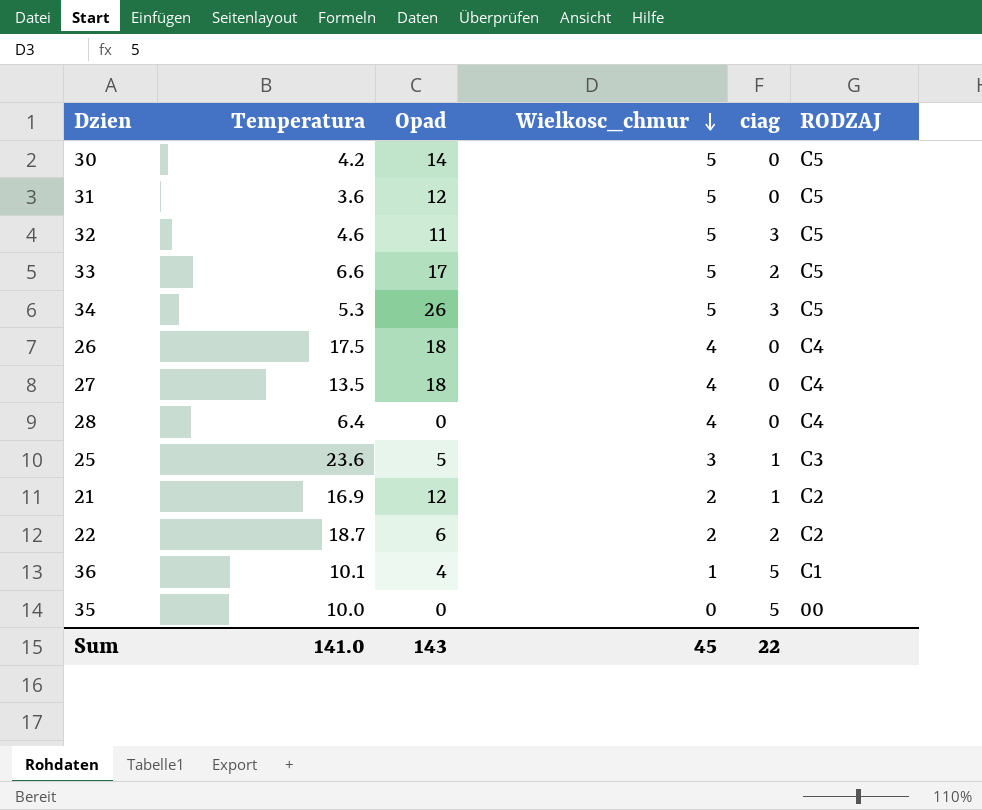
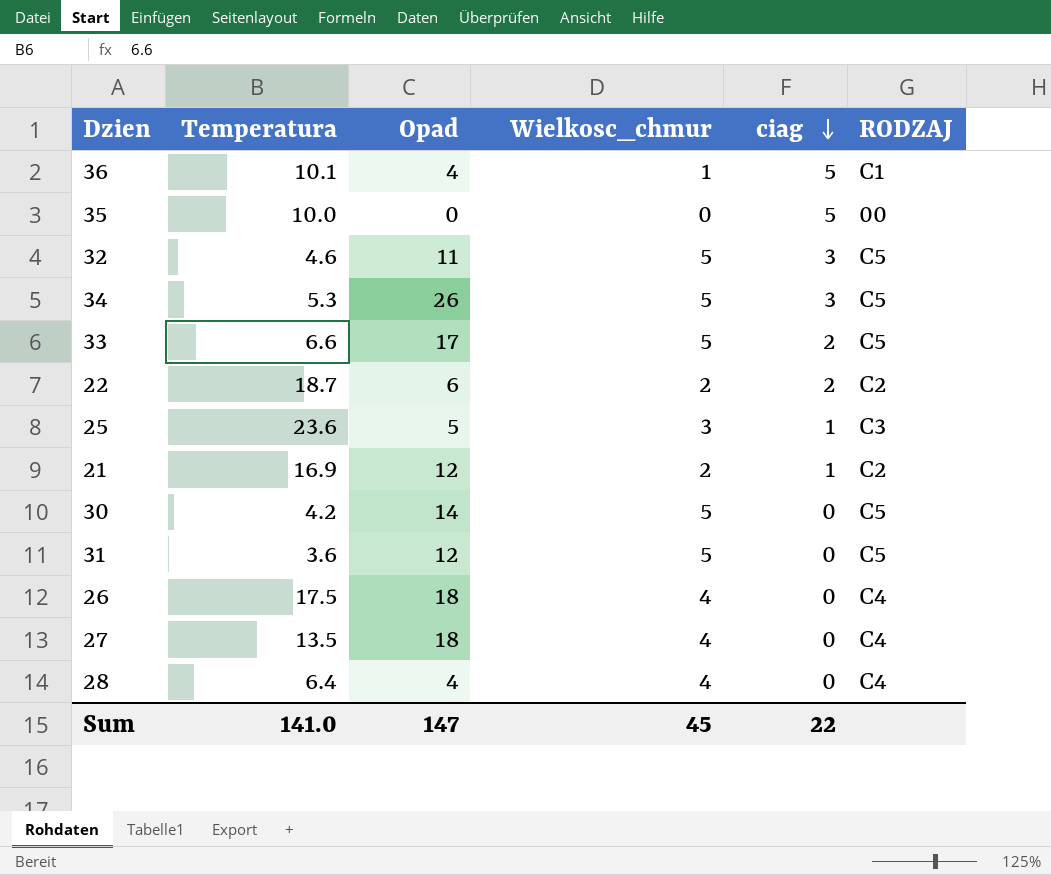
row order: Wielkosc_chmur descending -> ciag descending
28 | Opad: 0 -> 4
Sum | Opad: 143 -> 147

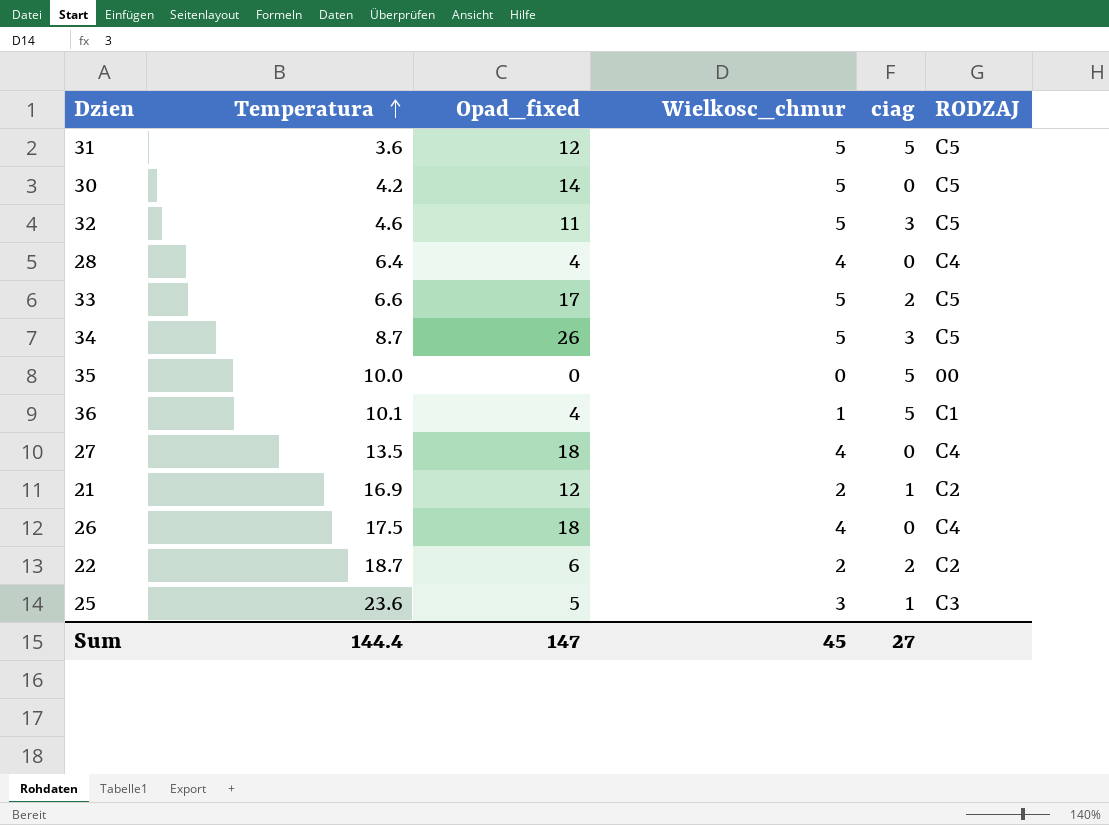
row order: ciag descending -> Temperatura ascending
column name: Opad -> Opad_fixed
31 | ciag: 0 -> 5
34 | Temperatura: 5.3 -> 8.7
Sum | Temperatura: 141.0 -> 144.4
Sum | ciag: 22 -> 27

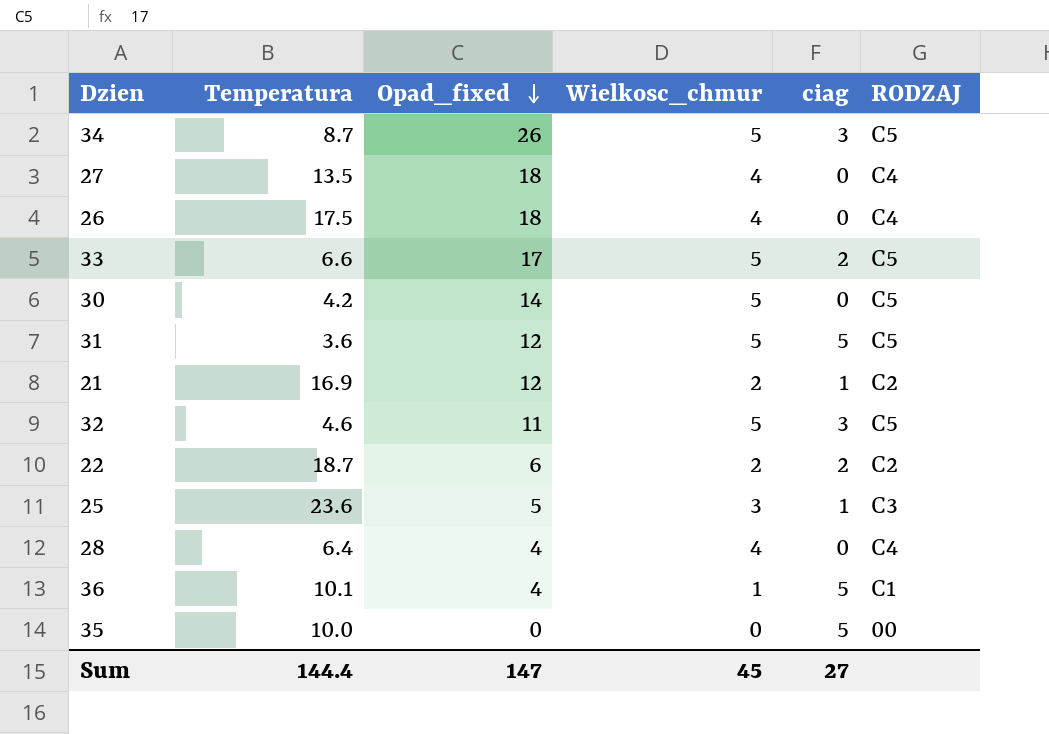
row order: Temperatura ascending -> Opad_fixed descending

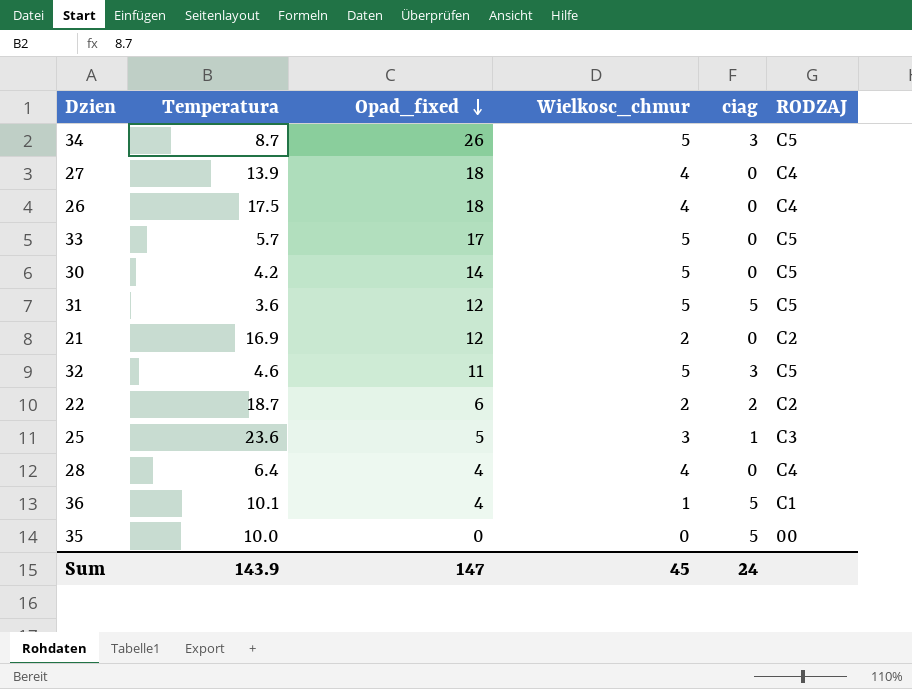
27 | Temperatura: 13.5 -> 13.9
33 | Temperatura: 6.6 -> 5.7
33 | ciag: 2 -> 0
21 | ciag: 1 -> 0
Sum | Temperatura: 144.4 -> 143.9
Sum | ciag: 27 -> 24

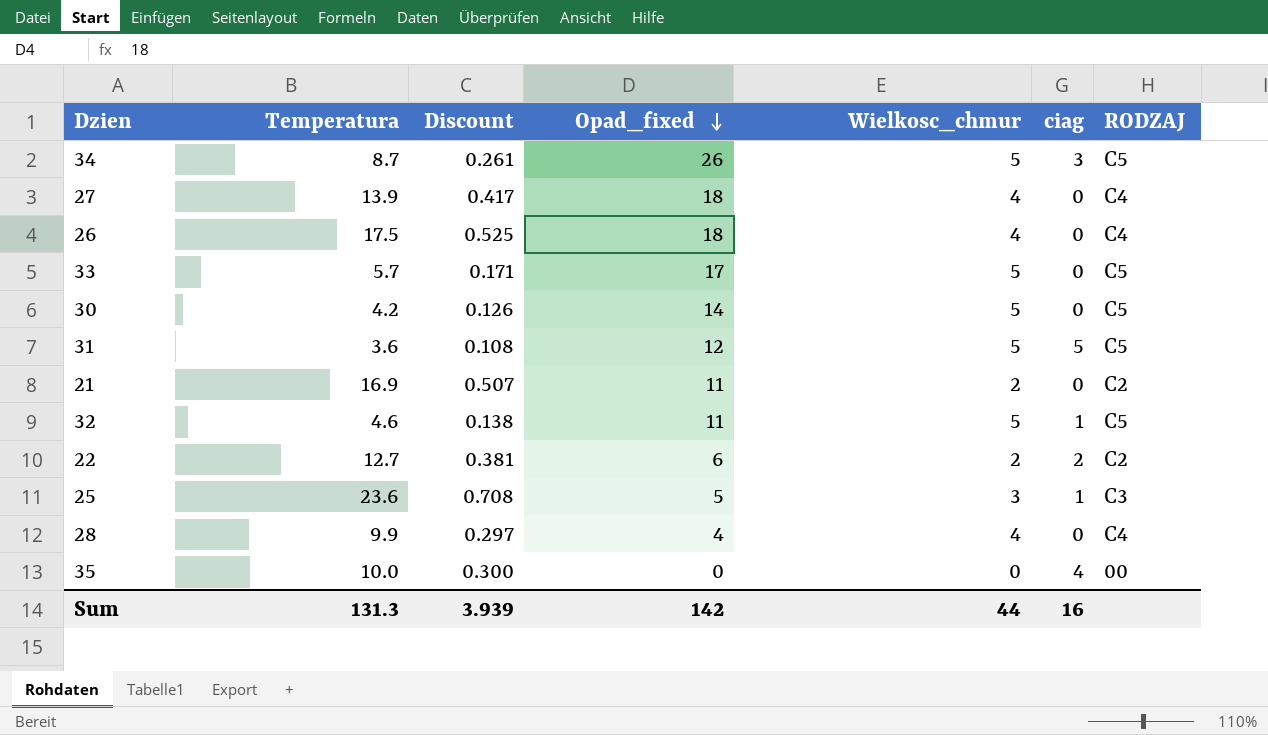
column Discount | formula: none -> [Temperatura] * 0.03
row 36: 10.1 | 4 | 1 | 5 | C1 -> none
21 | Opad_fixed: 12 -> 11
32 | ciag: 3 -> 1
22 | Temperatura: 18.7 -> 12.7
28 | Temperatura: 6.4 -> 9.9
35 | ciag: 5 -> 4
Sum | Temperatura: 143.9 -> 131.3
Sum | Opad_fixed: 147 -> 142
Sum | Wielkosc_chmur: 45 -> 44
Sum | ciag: 24 -> 16

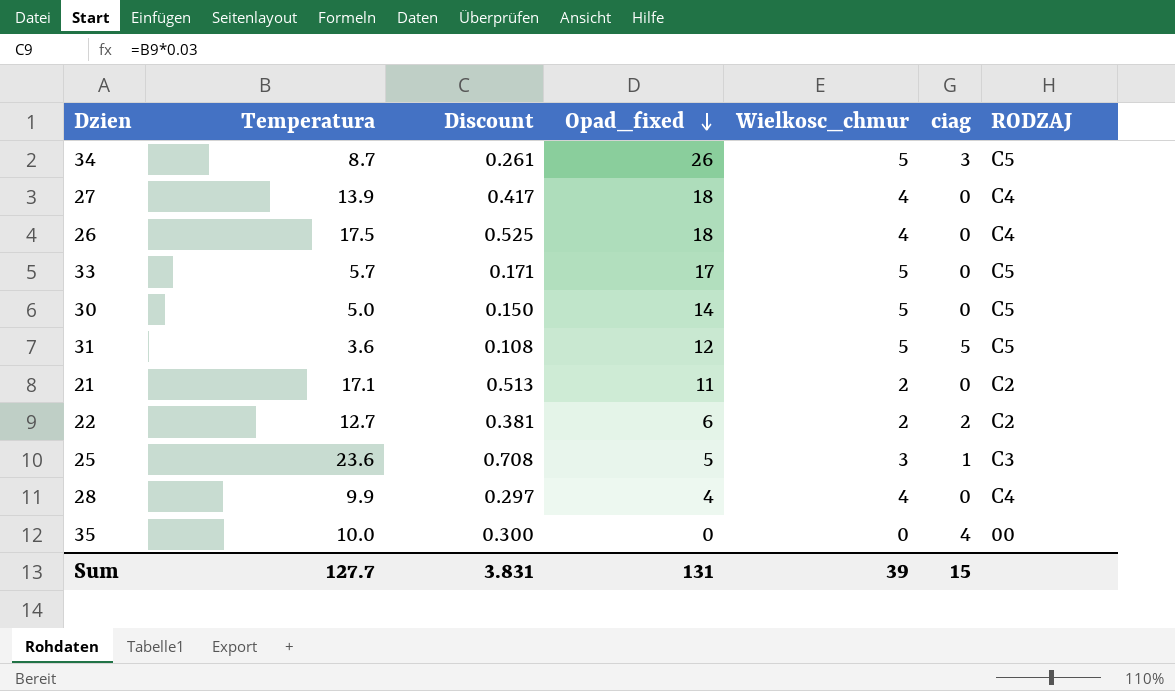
row 32: 4.6 | 0.138 | 11 | 5 | 1 | C5 -> none
30 | Temperatura: 4.2 -> 5.0
30 | Discount: 0.126 -> 0.150
21 | Temperatura: 16.9 -> 17.1
21 | Discount: 0.507 -> 0.513
Sum | Temperatura: 131.3 -> 127.7
Sum | Discount: 3.939 -> 3.831
Sum | Opad_fixed: 142 -> 131
Sum | Wielkosc_chmur: 44 -> 39
Sum | ciag: 16 -> 15

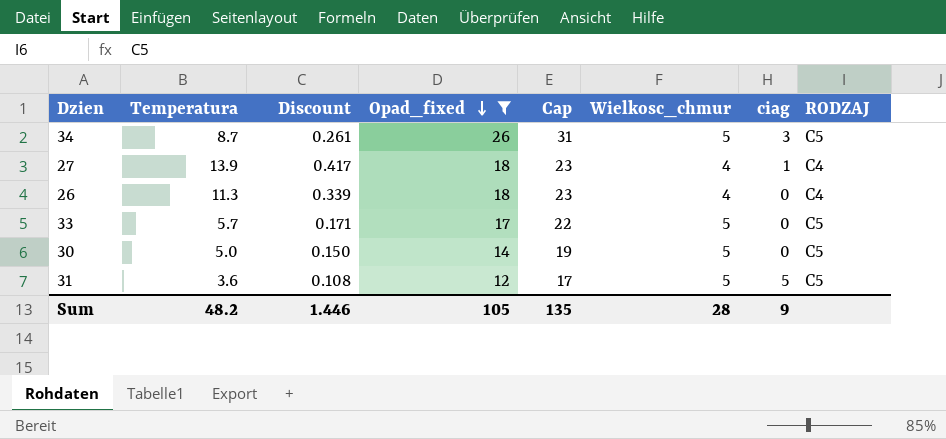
filter: none -> Opad_fixed >= 12
column Cap | formula: none -> [Opad_fixed] + 5
27 | ciag: 0 -> 1
26 | Temperatura: 17.5 -> 11.3
26 | Discount: 0.525 -> 0.339
Sum | Temperatura: 127.7 -> 48.2
Sum | Discount: 3.831 -> 1.446
Sum | Opad_fixed: 131 -> 105
Sum | Wielkosc_chmur: 39 -> 28
Sum | ciag: 15 -> 9

